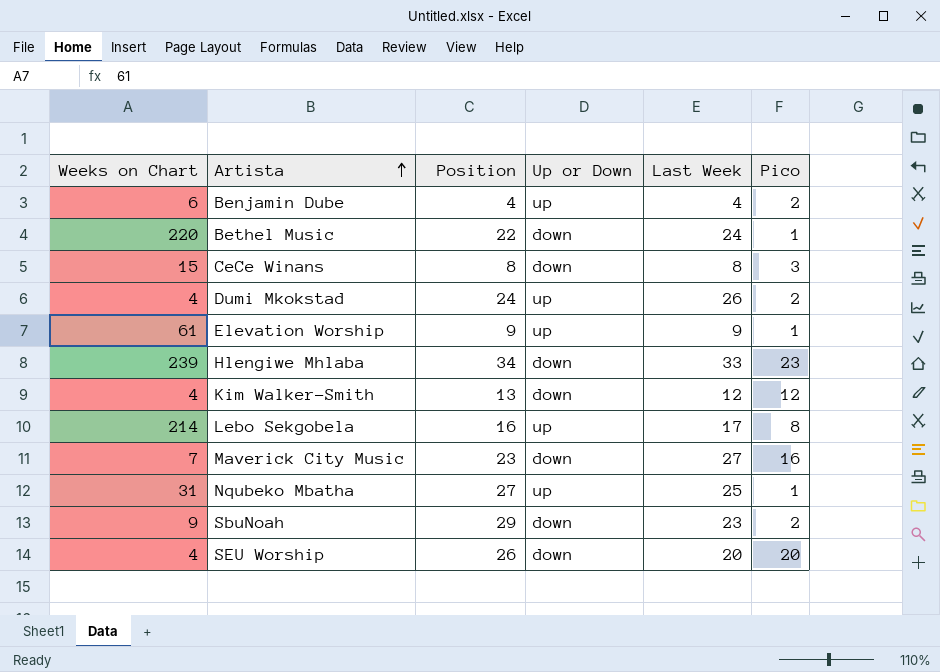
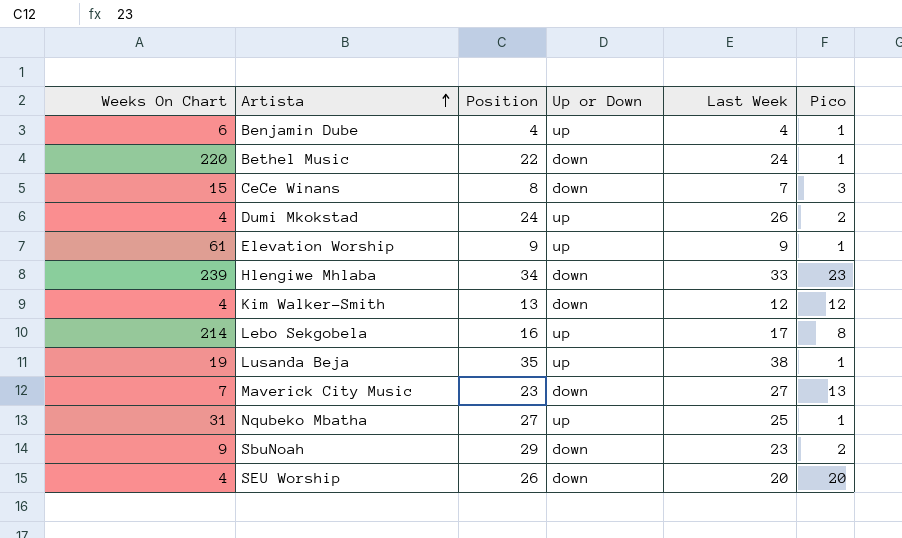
column name: Weeks on Chart -> Weeks On Chart
Benjamin Dube | Pico: 2 -> 1
CeCe Winans | Last Week: 8 -> 7
row Lusanda Beja: none -> 19 | 35 | up | 38 | 1
Maverick City Music | Pico: 16 -> 13

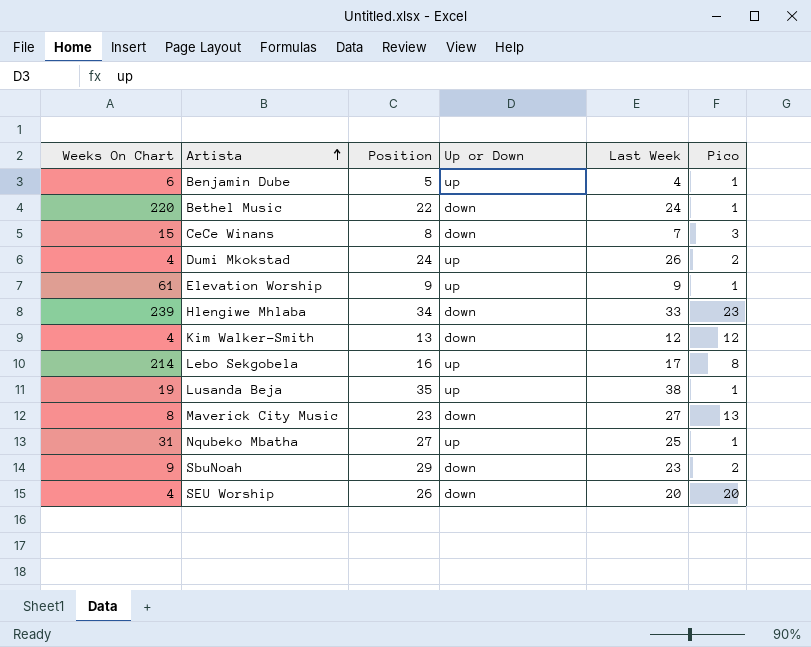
Benjamin Dube | Position: 4 -> 5
Maverick City Music | Weeks On Chart: 7 -> 8

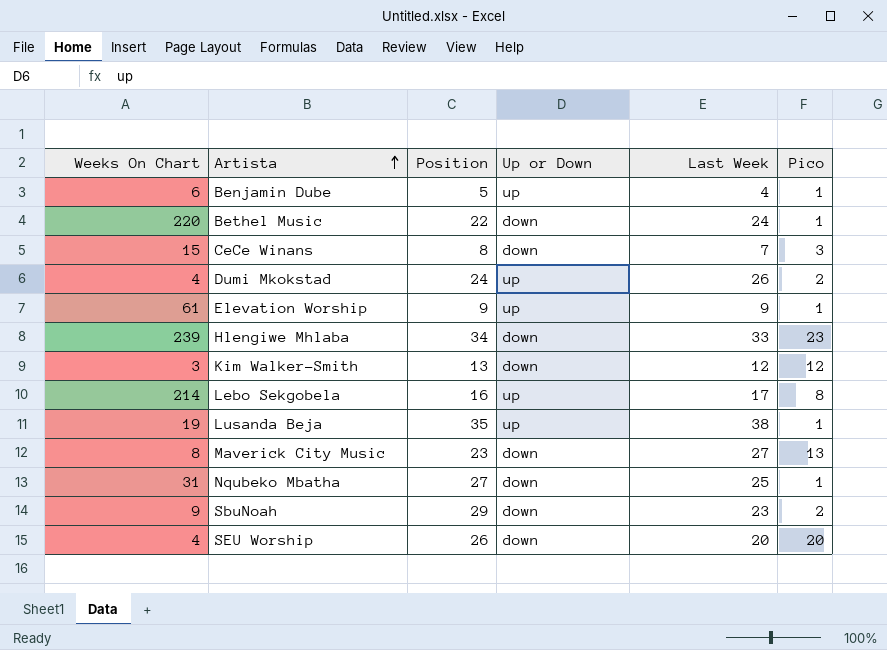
Kim Walker-Smith | Weeks On Chart: 4 -> 3
Nqubeko Mbatha | Up or Down: up -> down

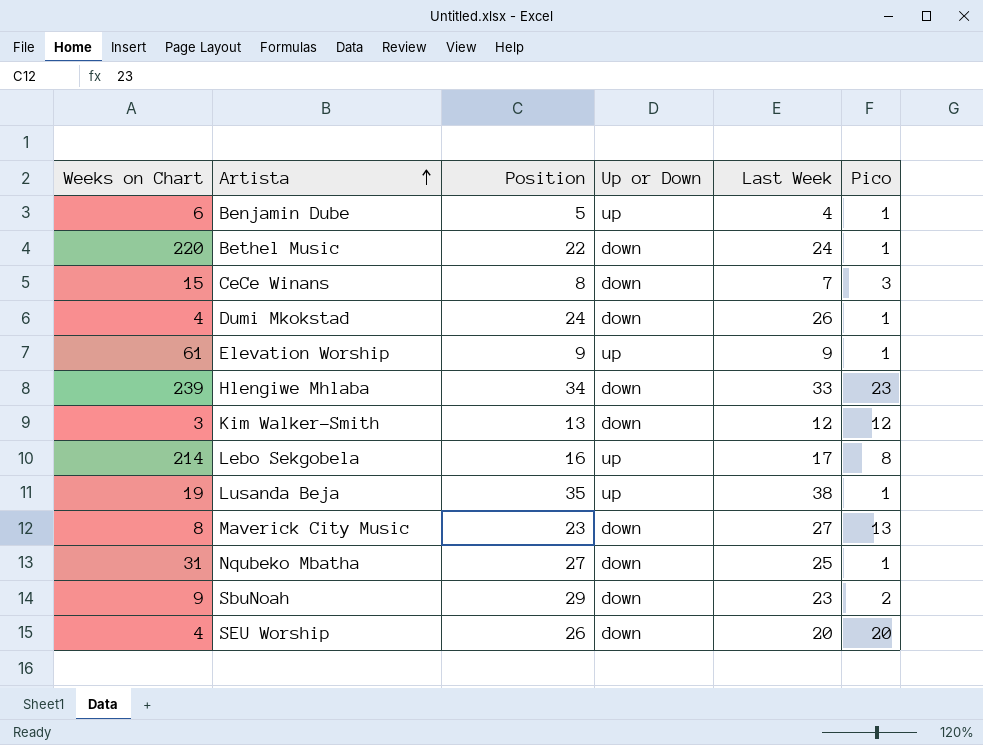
column name: Weeks On Chart -> Weeks on Chart
Dumi Mkokstad | Up or Down: up -> down
Dumi Mkokstad | Pico: 2 -> 1

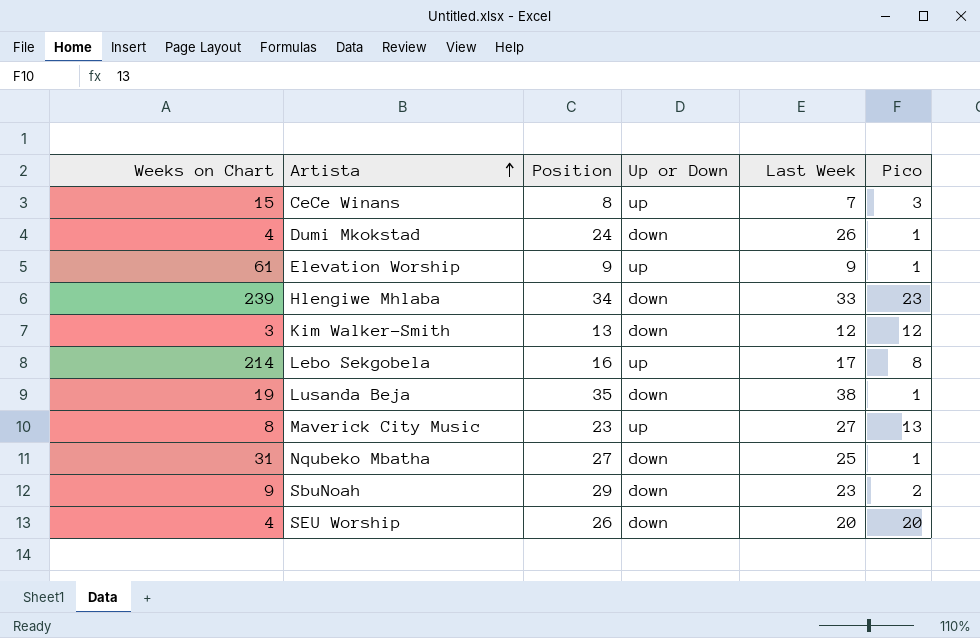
row Benjamin Dube: 6 | 5 | up | 4 | 1 -> none
row Bethel Music: 220 | 22 | down | 24 | 1 -> none
CeCe Winans | Up or Down: down -> up
Lusanda Beja | Up or Down: up -> down
Maverick City Music | Up or Down: down -> up

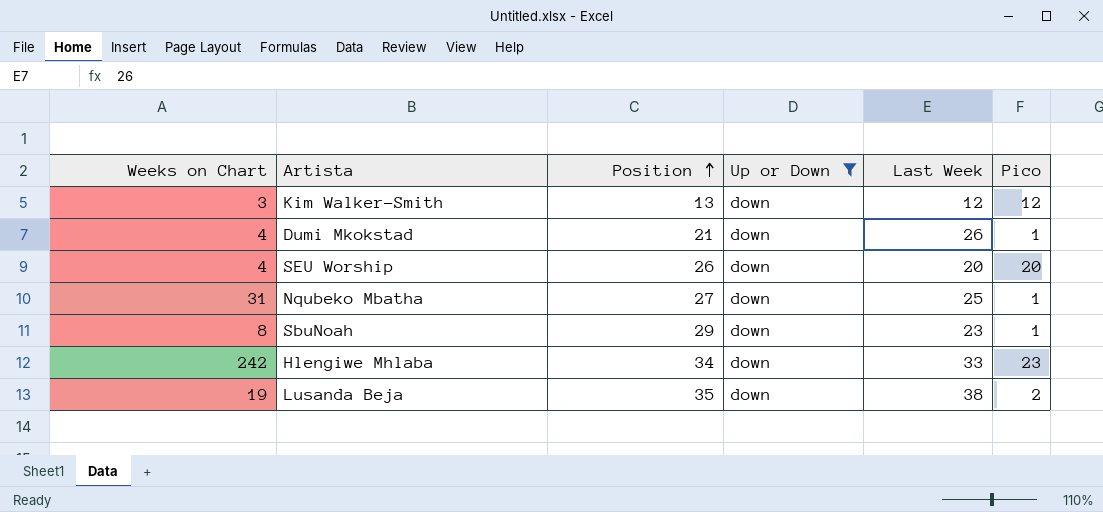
filter: none -> Up or Down = down
row order: Artista ascending -> Position ascending
Dumi Mkokstad | Position: 24 -> 21
SbuNoah | Weeks on Chart: 9 -> 8
SbuNoah | Pico: 2 -> 1
Hlengiwe Mhlaba | Weeks on Chart: 239 -> 242
Lusanda Beja | Pico: 1 -> 2

